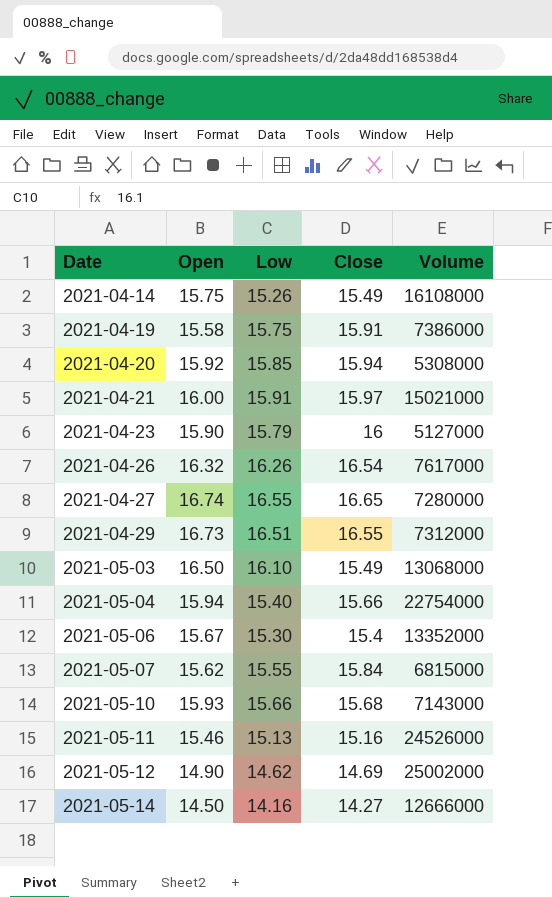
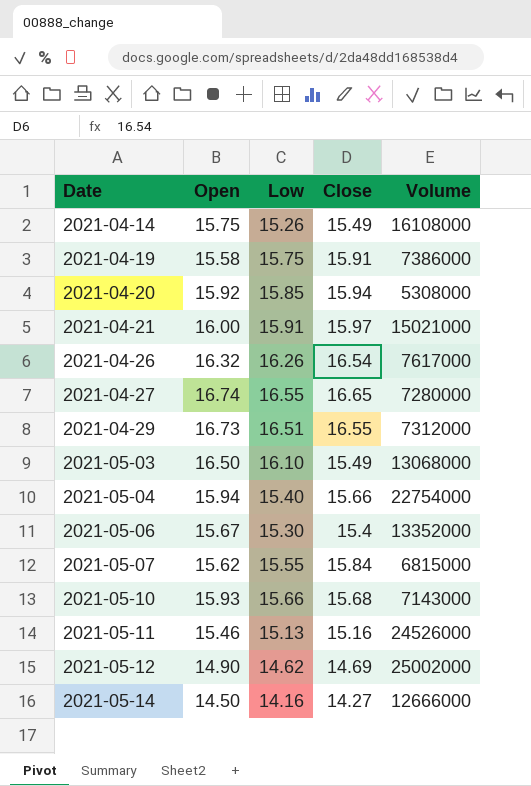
row 2021-04-23: 15.90 | 15.79 | 16 | 5127000 -> none

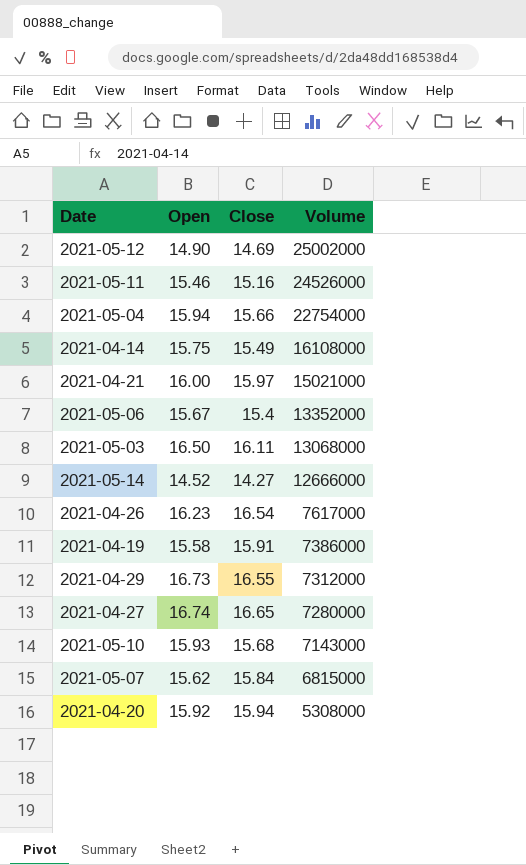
row order: Date ascending -> Volume descending
column Low | position: 3 -> none
2021-05-03 | Close: 15.49 -> 16.11
2021-05-14 | Open: 14.50 -> 14.52
2021-04-26 | Open: 16.32 -> 16.23

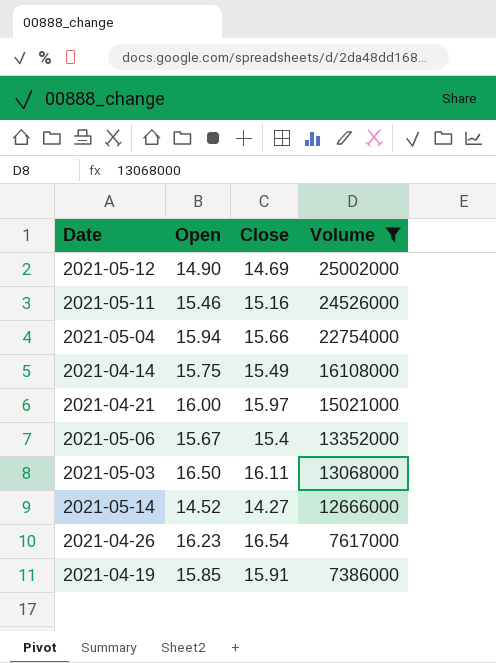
filter: none -> Volume >= 7386000
2021-04-19 | Open: 15.58 -> 15.85

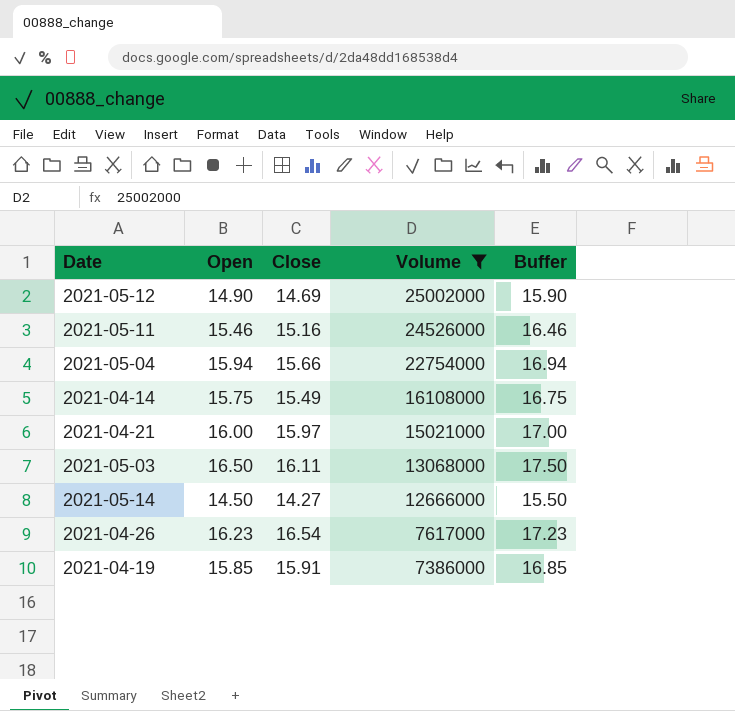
column Buffer | formula: none -> [Open] + 1
row 2021-05-06: 15.67 | 15.4 | 13352000 -> none
2021-05-14 | Open: 14.52 -> 14.50

